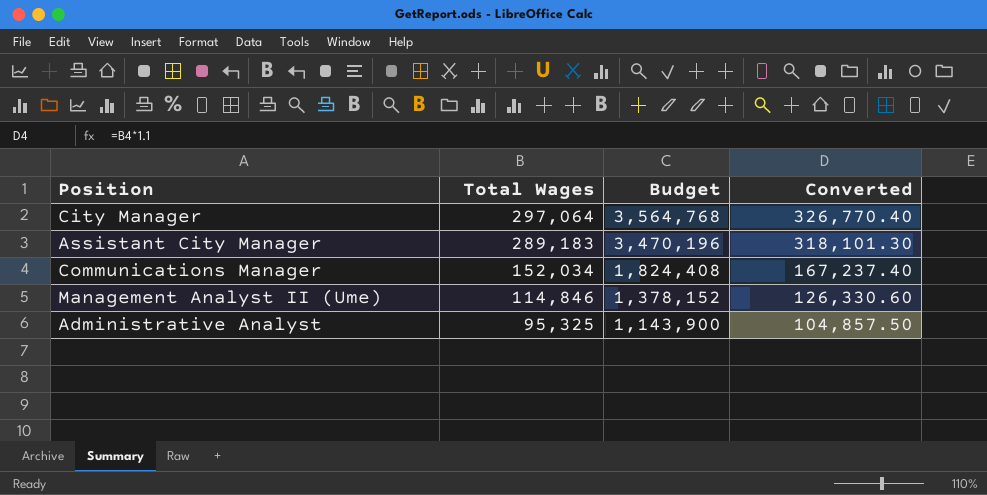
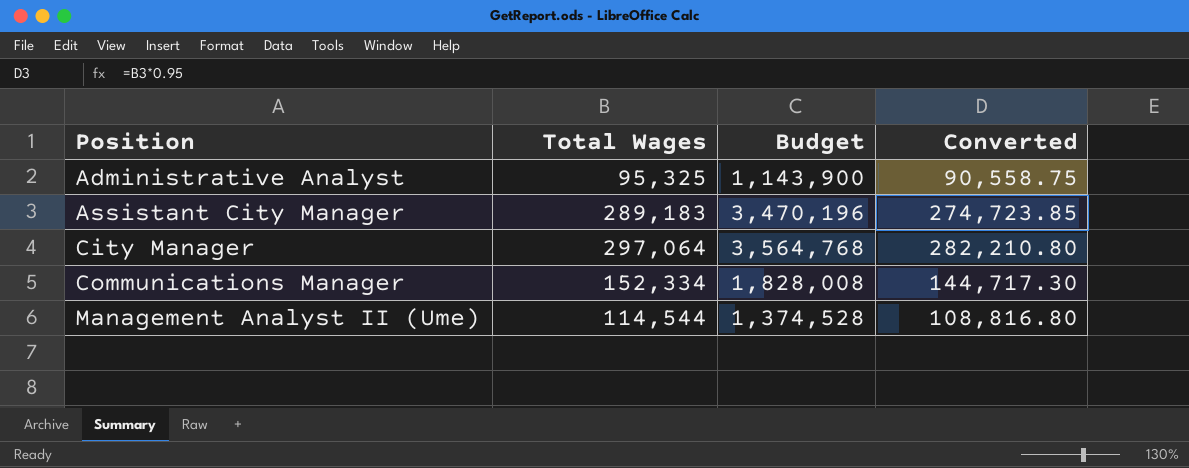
row order: Total Wages descending -> Position ascending
column Converted | formula: [Total Wages] * 1.1 -> [Total Wages] * 0.95
Communications Manager | Total Wages: 152,034 -> 152,334
Communications Manager | Budget: 1,824,408 -> 1,828,008
Management Analyst II (Ume) | Total Wages: 114,846 -> 114,544
Management Analyst II (Ume) | Budget: 1,378,152 -> 1,374,528

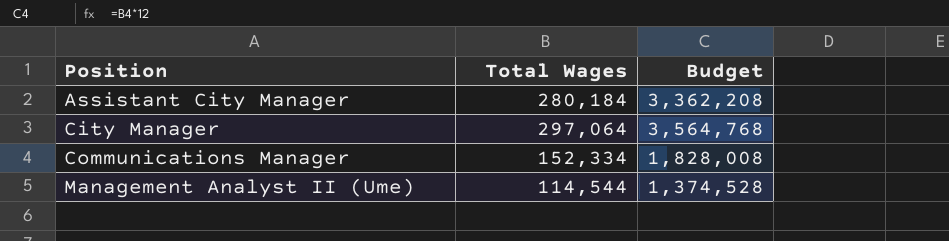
column Converted | formula: [Total Wages] * 0.95 -> none
row Administrative Analyst: 95,325 | 1,143,900 | 90,558.75 -> none
Assistant City Manager | Total Wages: 289,183 -> 280,184
Assistant City Manager | Budget: 3,470,196 -> 3,362,208

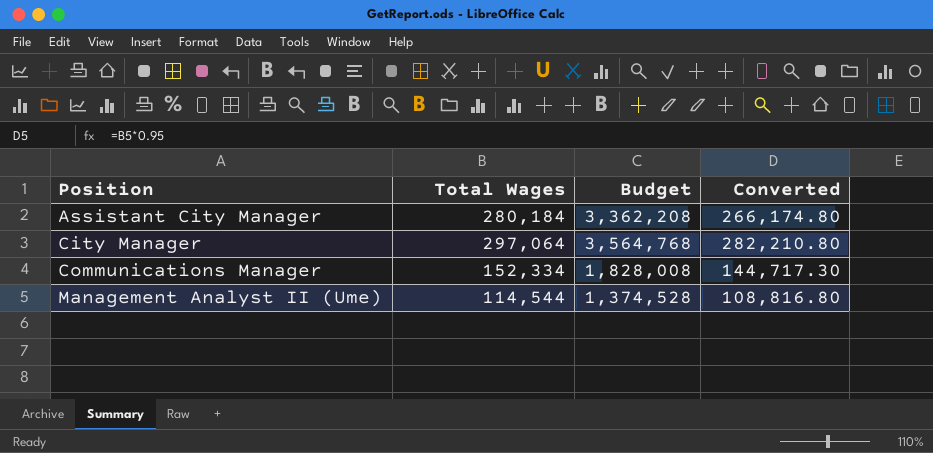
column Converted | formula: none -> [Total Wages] * 0.95

